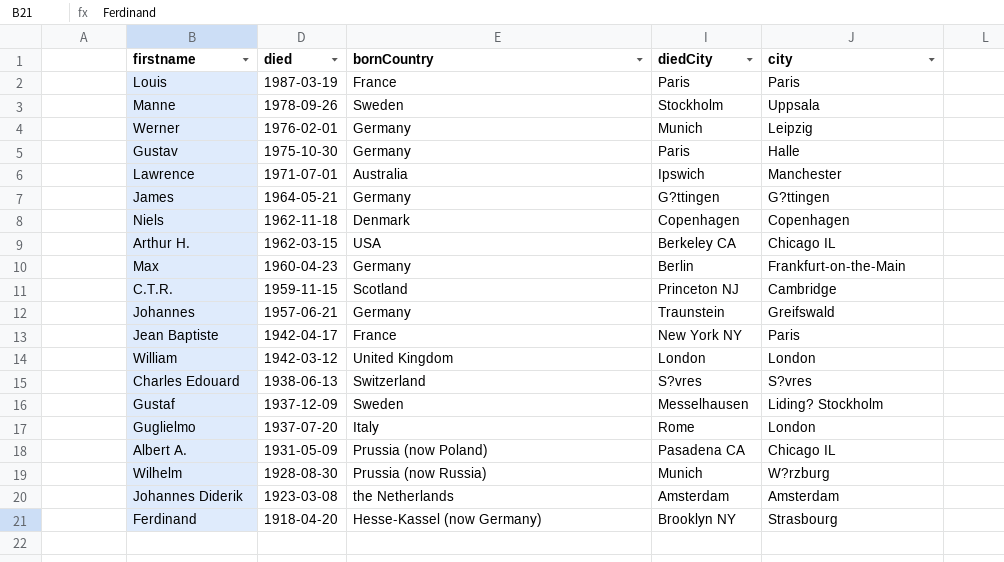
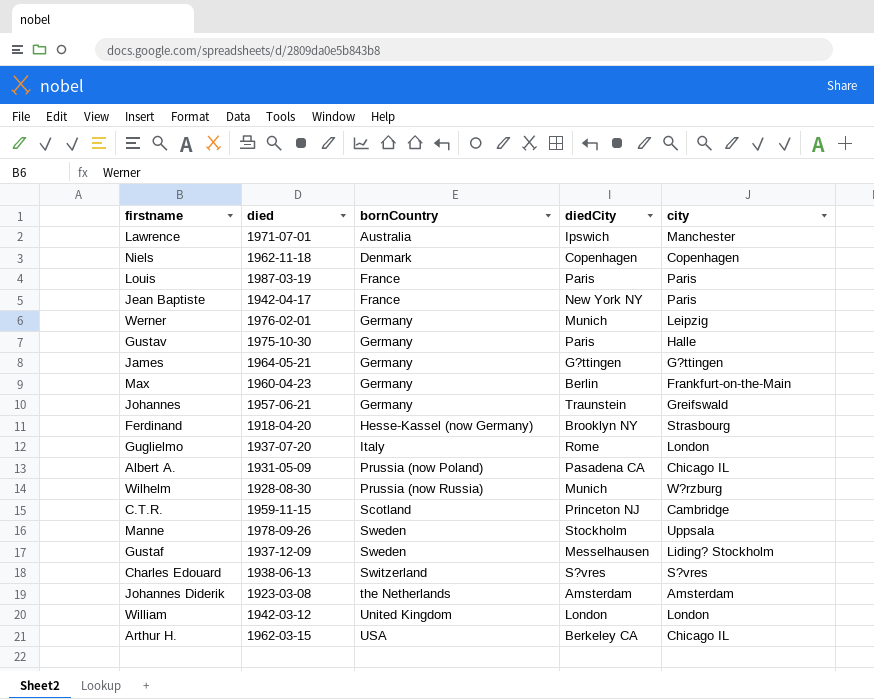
row order: died descending -> bornCountry ascending

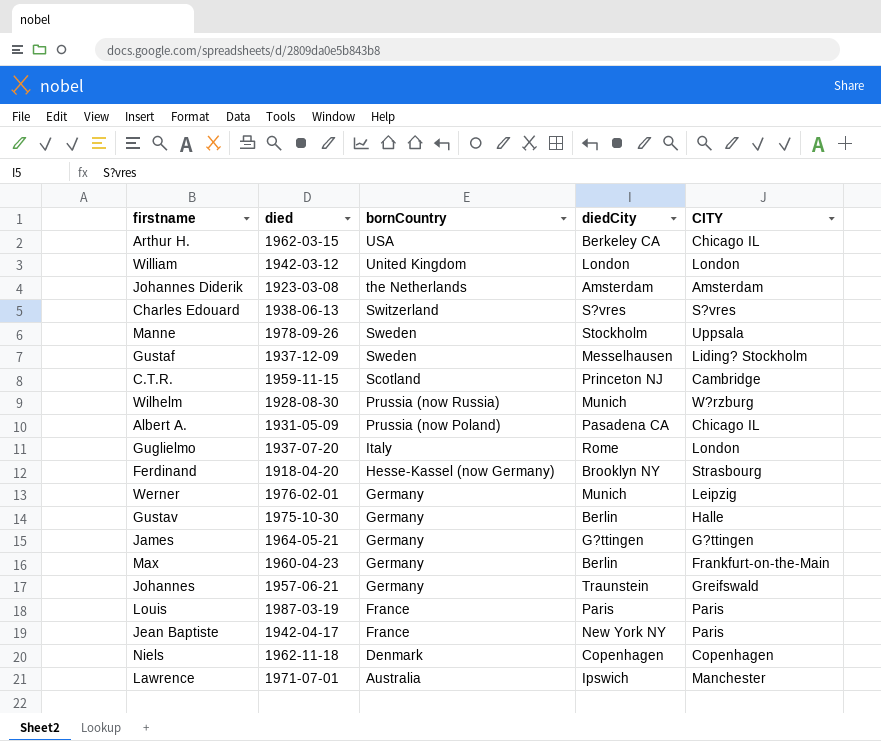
row order: bornCountry ascending -> bornCountry descending
column name: city -> CITY
Gustav | diedCity: Paris -> Berlin

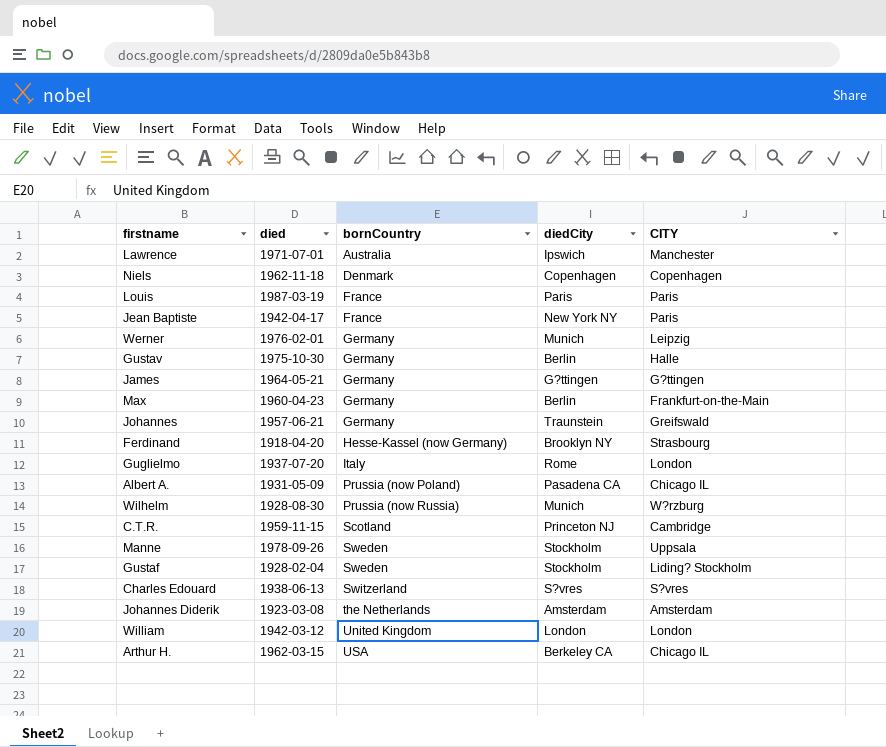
row order: bornCountry descending -> bornCountry ascending
Gustaf | died: 1937-12-09 -> 1928-02-04
Gustaf | diedCity: Messelhausen -> Stockholm

